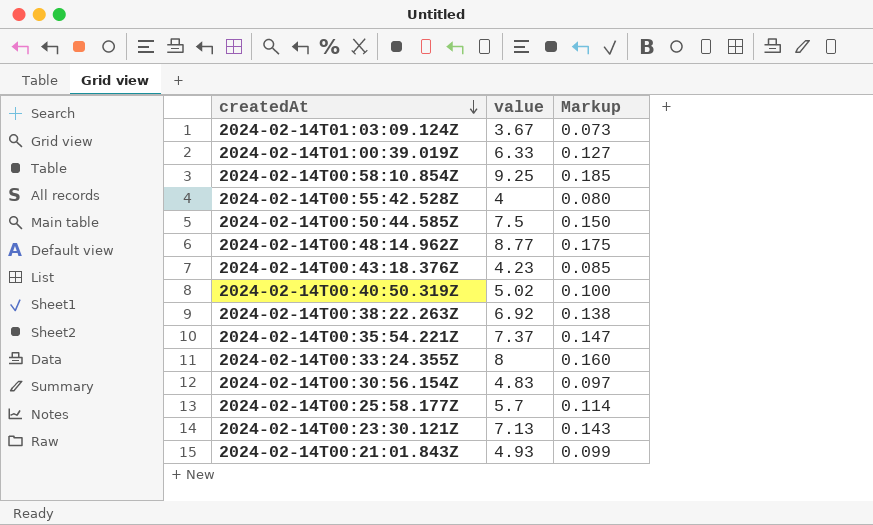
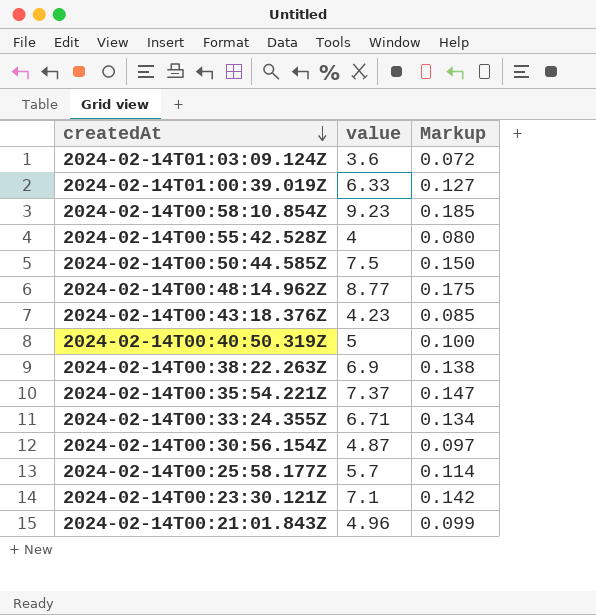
2024-02-14T01:03:09.124Z | value: 3.67 -> 3.6
2024-02-14T01:03:09.124Z | Markup: 0.073 -> 0.072
2024-02-14T00:58:10.854Z | value: 9.25 -> 9.23
2024-02-14T00:40:50.319Z | value: 5.02 -> 5
2024-02-14T00:38:22.263Z | value: 6.92 -> 6.9
2024-02-14T00:33:24.355Z | value: 8 -> 6.71
2024-02-14T00:33:24.355Z | Markup: 0.160 -> 0.134
2024-02-14T00:30:56.154Z | value: 4.83 -> 4.87
2024-02-14T00:23:30.121Z | value: 7.13 -> 7.1
2024-02-14T00:23:30.121Z | Markup: 0.143 -> 0.142
2024-02-14T00:21:01.843Z | value: 4.93 -> 4.96

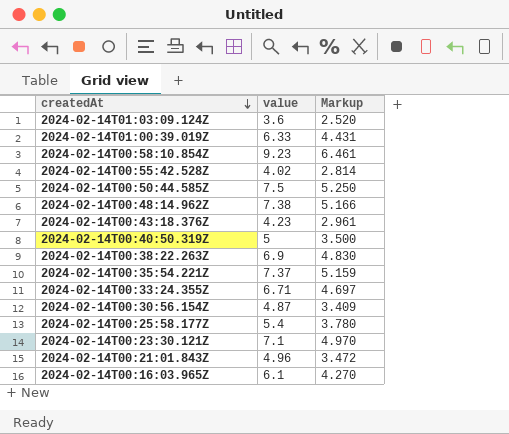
column Markup | formula: [value] * 0.02 -> [value] * 0.7
2024-02-14T00:55:42.528Z | value: 4 -> 4.02
2024-02-14T00:48:14.962Z | value: 8.77 -> 7.38
2024-02-14T00:25:58.177Z | value: 5.7 -> 5.4
row 2024-02-14T00:16:03.965Z: none -> 6.1 | 4.270

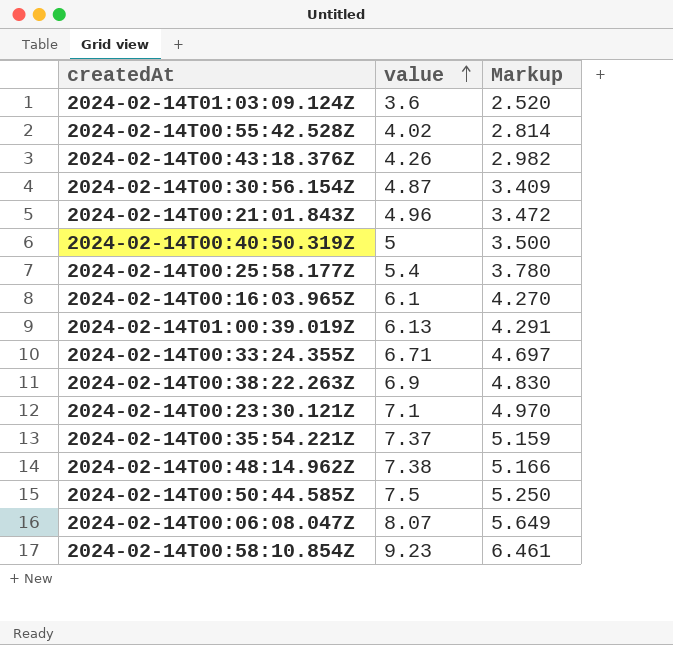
row order: createdAt descending -> value ascending
2024-02-14T00:43:18.376Z | value: 4.23 -> 4.26
2024-02-14T00:43:18.376Z | Markup: 2.961 -> 2.982
2024-02-14T01:00:39.019Z | value: 6.33 -> 6.13
2024-02-14T01:00:39.019Z | Markup: 4.431 -> 4.291
row 2024-02-14T00:06:08.047Z: none -> 8.07 | 5.649

